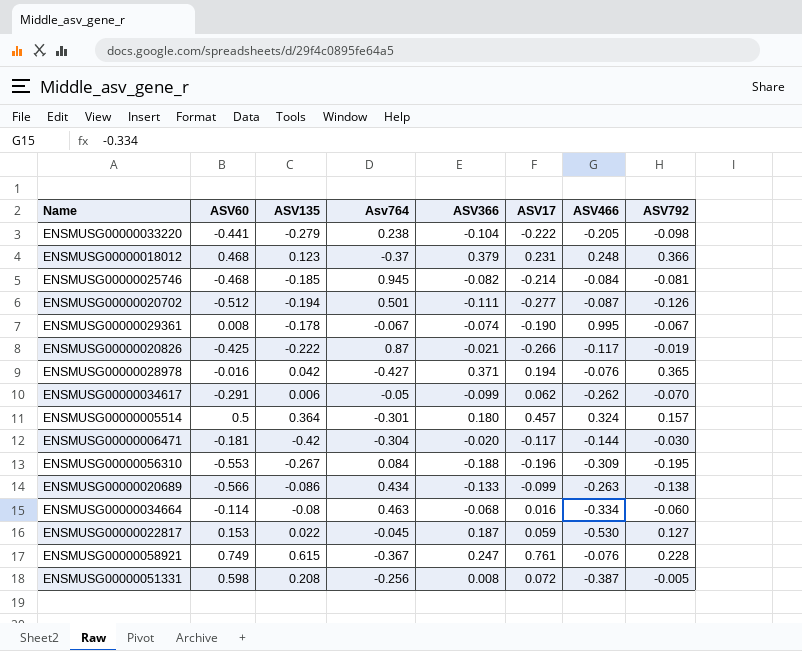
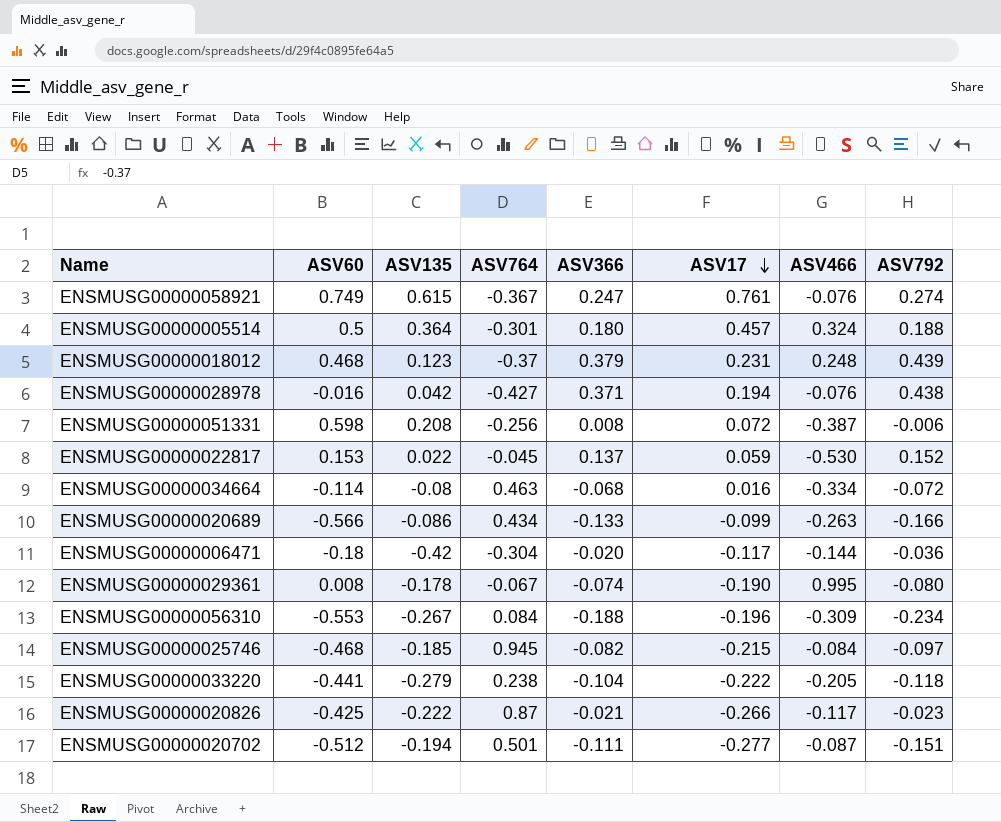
row order: none -> ASV17 descending
column name: Asv764 -> ASV764
row ENSMUSG00000034617: -0.291 | 0.006 | -0.05 | -0.099 | 0.062 | -0.262 | -0.070 -> none
ENSMUSG00000058921 | ASV792: 0.228 -> 0.274
ENSMUSG00000005514 | ASV792: 0.157 -> 0.188
ENSMUSG00000018012 | ASV792: 0.366 -> 0.439
ENSMUSG00000028978 | ASV792: 0.365 -> 0.438
ENSMUSG00000051331 | ASV792: -0.005 -> -0.006
ENSMUSG00000022817 | ASV366: 0.187 -> 0.137
ENSMUSG00000022817 | ASV792: 0.127 -> 0.152
ENSMUSG00000034664 | ASV792: -0.060 -> -0.072
ENSMUSG00000020689 | ASV792: -0.138 -> -0.166
ENSMUSG00000006471 | ASV60: -0.181 -> -0.18
ENSMUSG00000006471 | ASV792: -0.030 -> -0.036
ENSMUSG00000029361 | ASV792: -0.067 -> -0.080
ENSMUSG00000056310 | ASV792: -0.195 -> -0.234
ENSMUSG00000025746 | ASV17: -0.214 -> -0.215
ENSMUSG00000025746 | ASV792: -0.081 -> -0.097
ENSMUSG00000033220 | ASV792: -0.098 -> -0.118
ENSMUSG00000020826 | ASV792: -0.019 -> -0.023
ENSMUSG00000020702 | ASV792: -0.126 -> -0.151

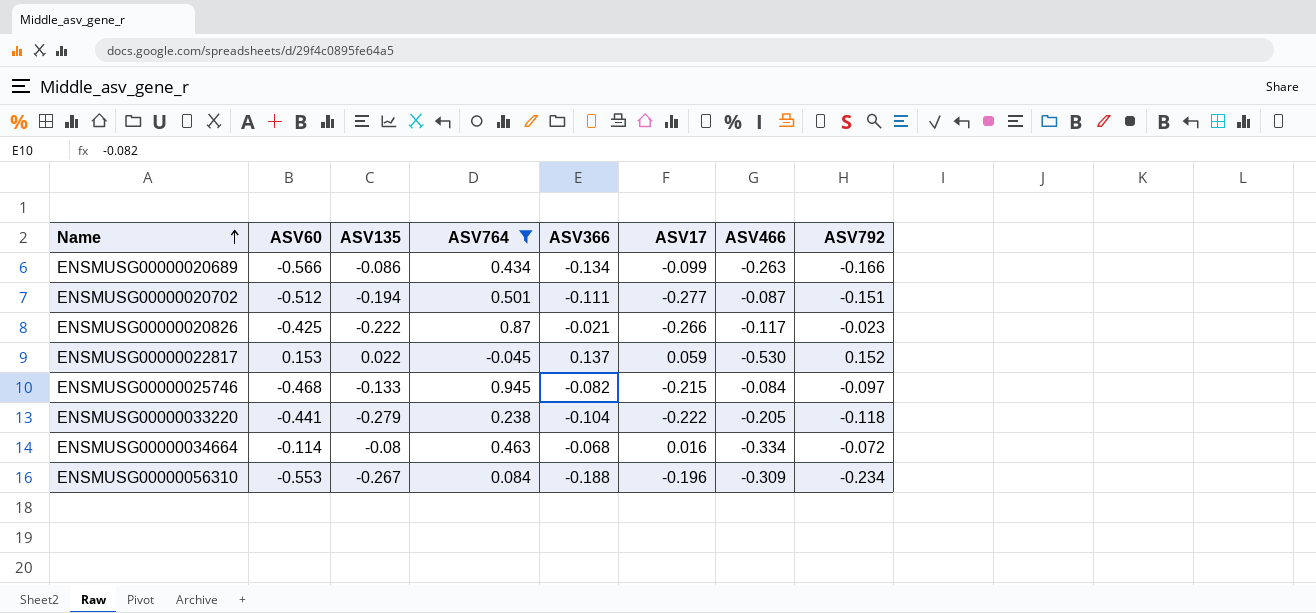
filter: none -> ASV764 >= -0.045
row order: ASV17 descending -> Name ascending
ENSMUSG00000020689 | ASV366: -0.133 -> -0.134
ENSMUSG00000025746 | ASV135: -0.185 -> -0.133

